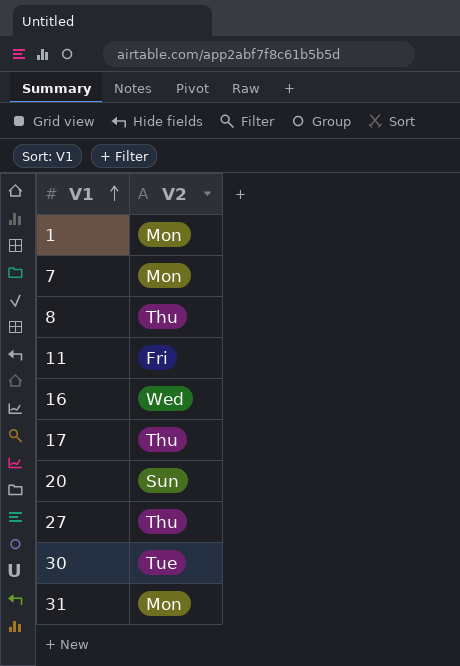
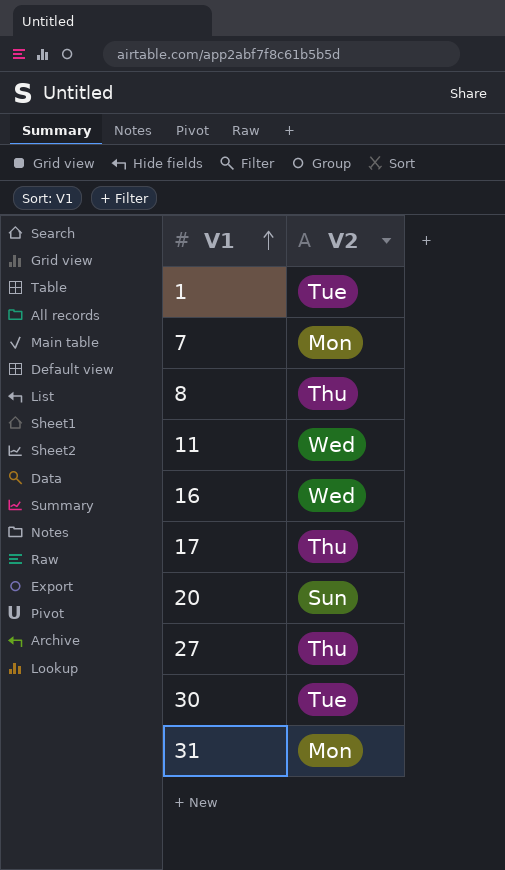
1 | V2: Mon -> Tue
11 | V2: Fri -> Wed

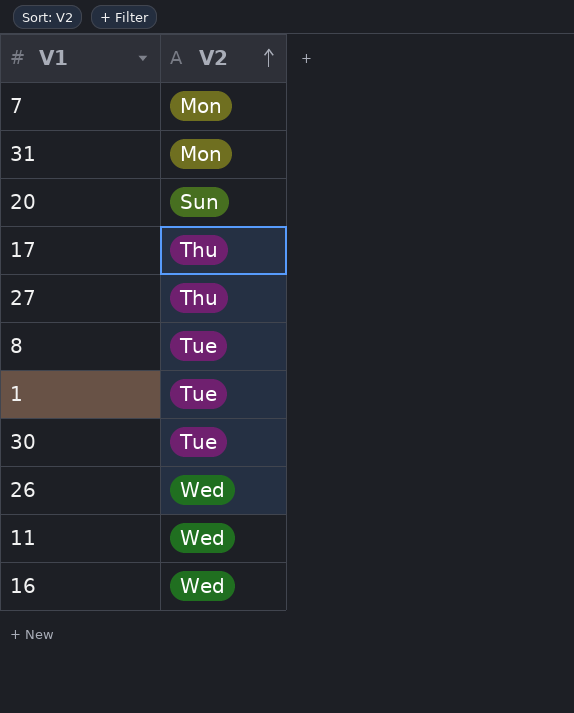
row order: V1 ascending -> V2 ascending
8 | V2: Thu -> Tue
row 26: none -> Wed

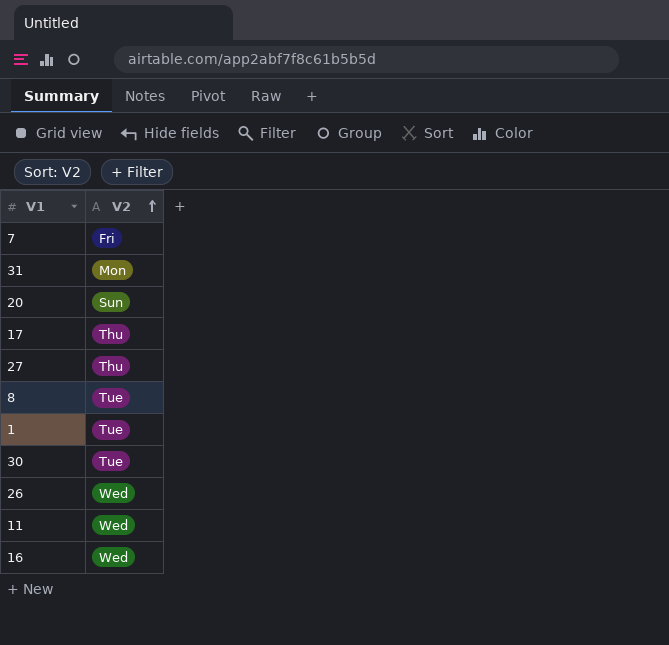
7 | V2: Mon -> Fri

